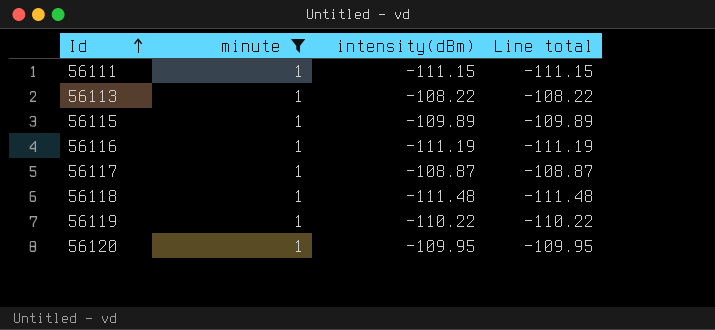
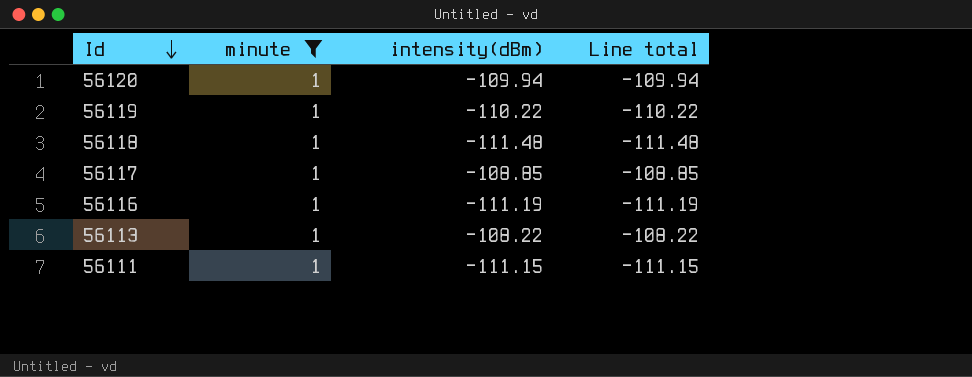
row order: Id ascending -> Id descending
row 56115: 1 | -109.89 | -109.89 -> none
56120 | intensity(dBm): -109.95 -> -109.94
56120 | Line total: -109.95 -> -109.94
56117 | intensity(dBm): -108.87 -> -108.85
56117 | Line total: -108.87 -> -108.85

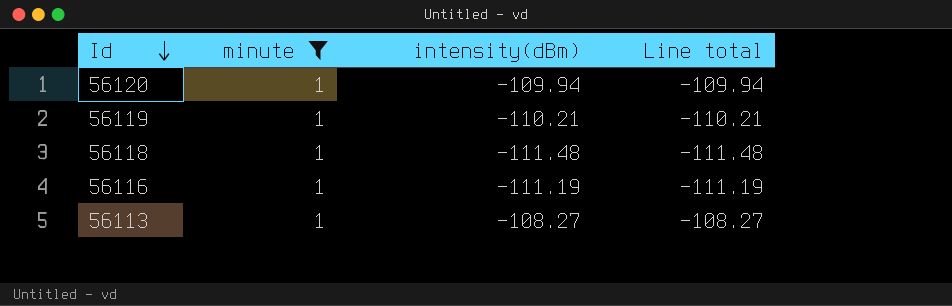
row 56117: 1 | -108.85 | -108.85 -> none
row 56111: 1 | -111.15 | -111.15 -> none
56119 | intensity(dBm): -110.22 -> -110.21
56119 | Line total: -110.22 -> -110.21
56113 | intensity(dBm): -108.22 -> -108.27
56113 | Line total: -108.22 -> -108.27

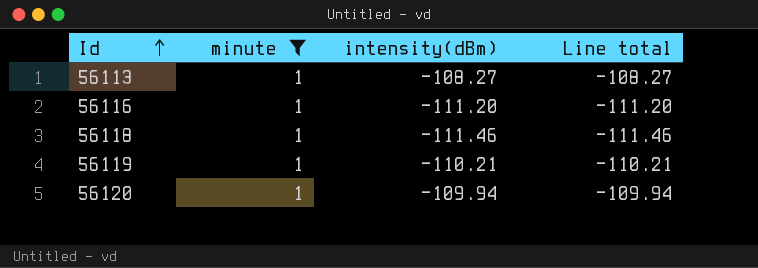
row order: Id descending -> Id ascending
56116 | intensity(dBm): -111.19 -> -111.20
56116 | Line total: -111.19 -> -111.20
56118 | intensity(dBm): -111.48 -> -111.46
56118 | Line total: -111.48 -> -111.46

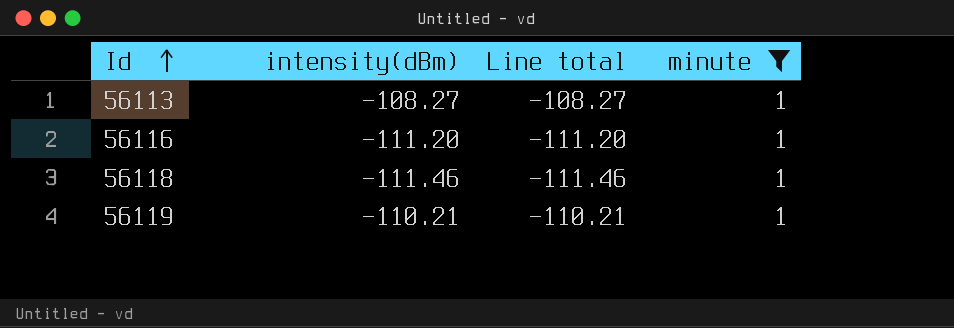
column minute | position: 2 -> 4
row 56120: 1 | -109.94 | -109.94 -> none

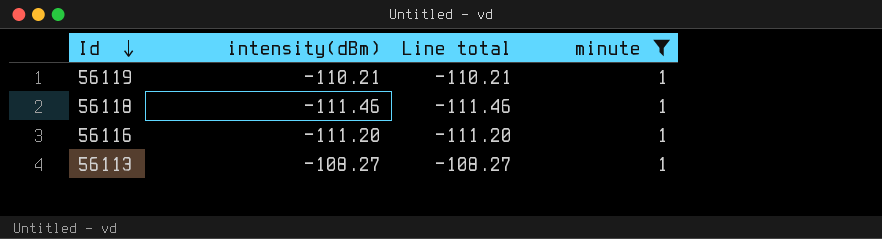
row order: Id ascending -> Id descending

